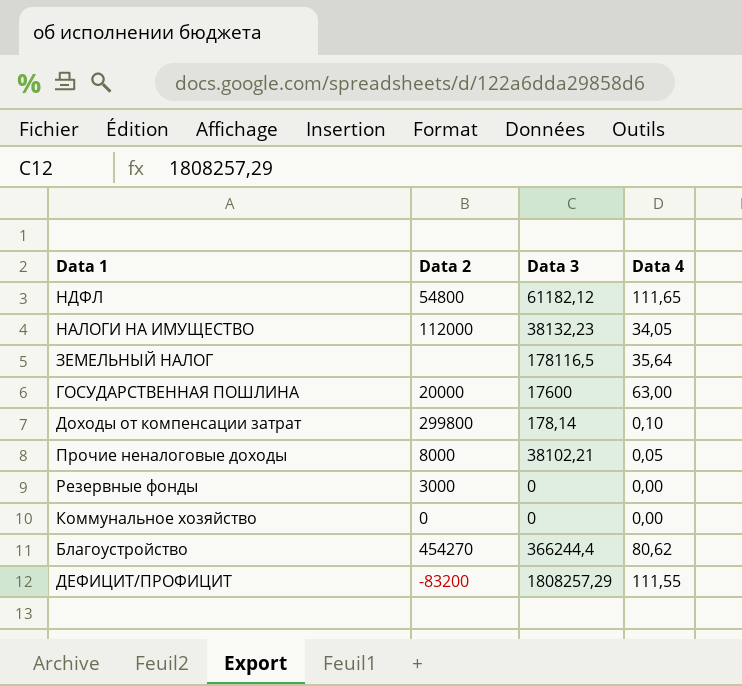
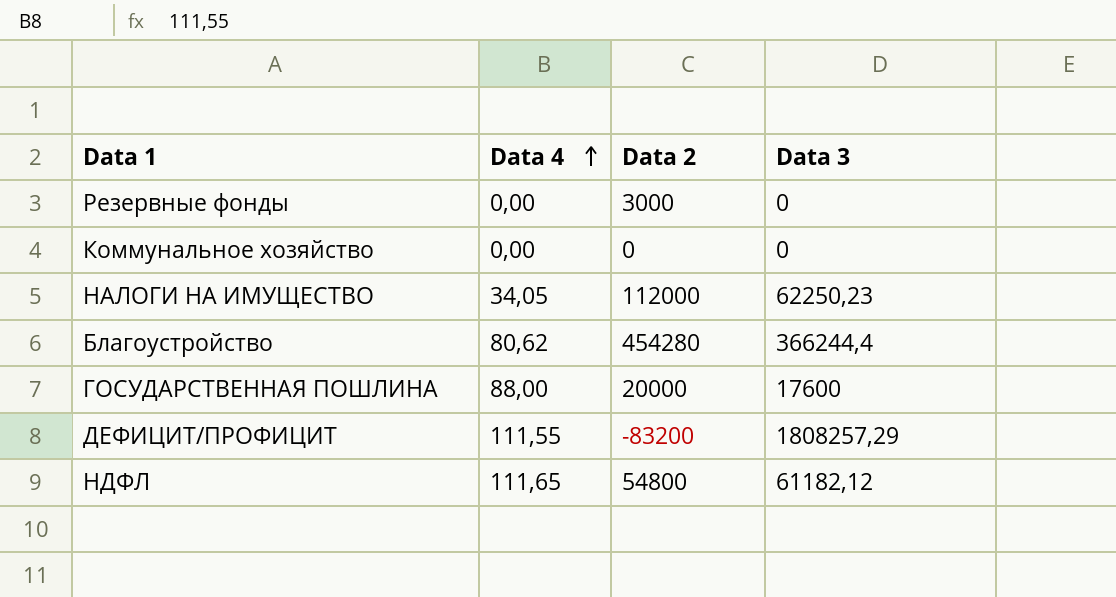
row order: none -> Data 4 ascending
column Data 4 | position: 4 -> 2
row ЗЕМЕЛЬНЫЙ НАЛОГ: none | 178116,5 | 35,64 -> none
row Доходы от компенсации затрат: 299800 | 178,14 | 0,10 -> none
row Прочие неналоговые доходы: 8000 | 38102,21 | 0,05 -> none
НАЛОГИ НА ИМУЩЕСТВО | Data 3: 38132,23 -> 62250,23
Благоустройство | Data 2: 454270 -> 454280
ГОСУДАРСТВЕННАЯ ПОШЛИНА | Data 4: 63,00 -> 88,00

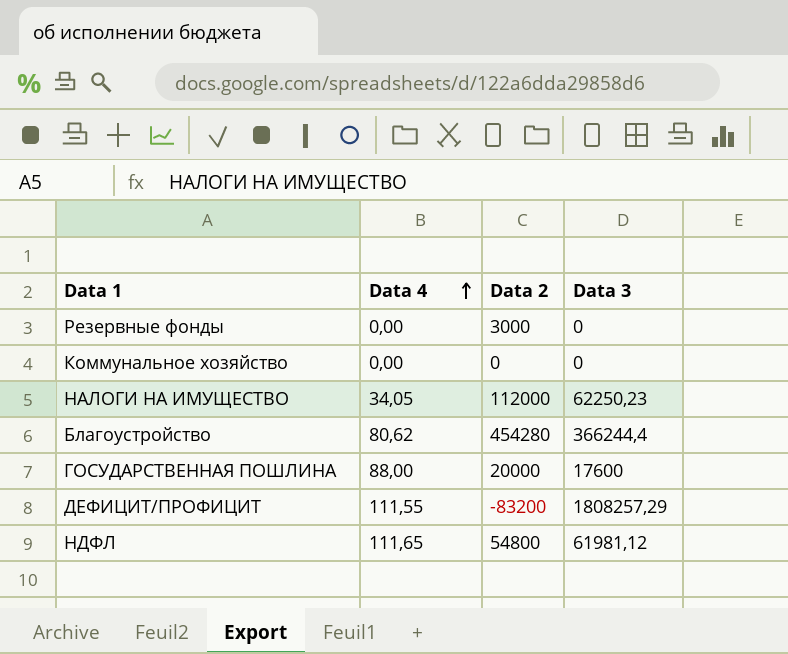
НДФЛ | Data 3: 61182,12 -> 61981,12

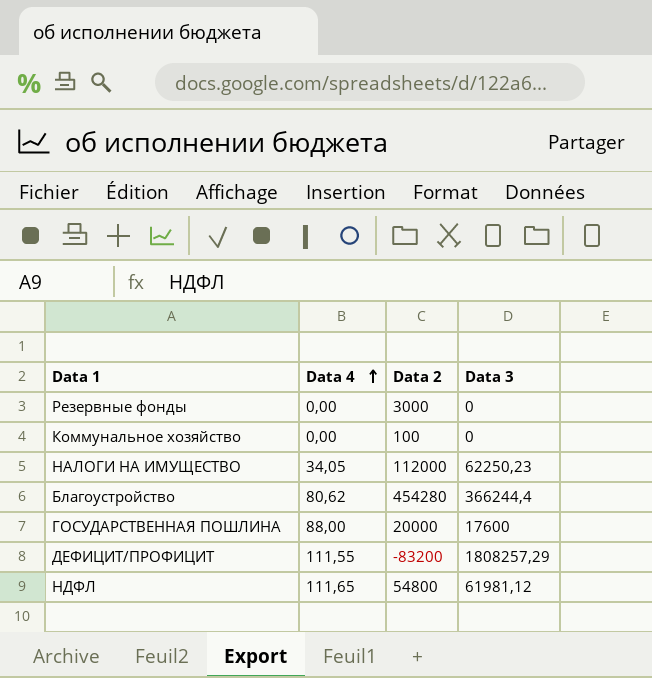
Коммунальное хозяйство | Data 2: 0 -> 100

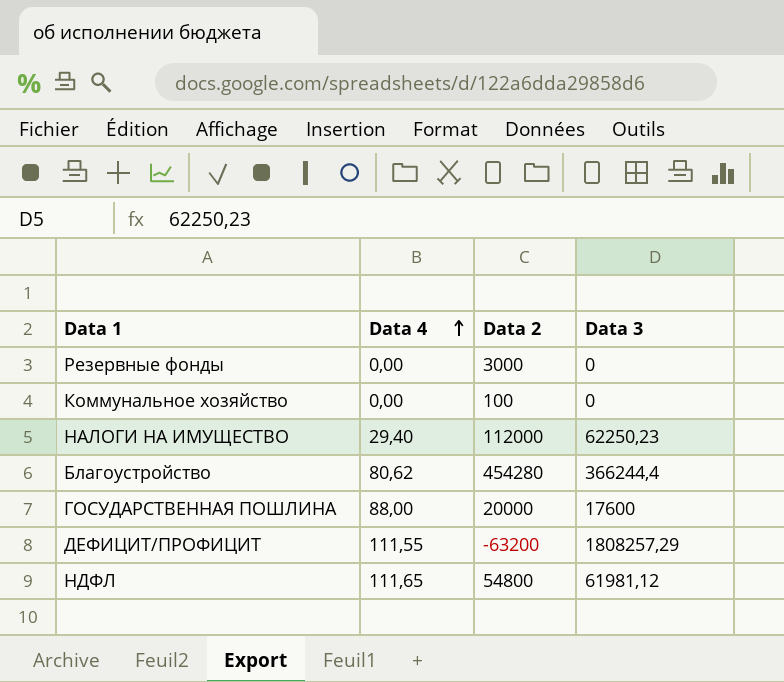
НАЛОГИ НА ИМУЩЕСТВО | Data 4: 34,05 -> 29,40
ДЕФИЦИТ/ПРОФИЦИТ | Data 2: -83200 -> -63200

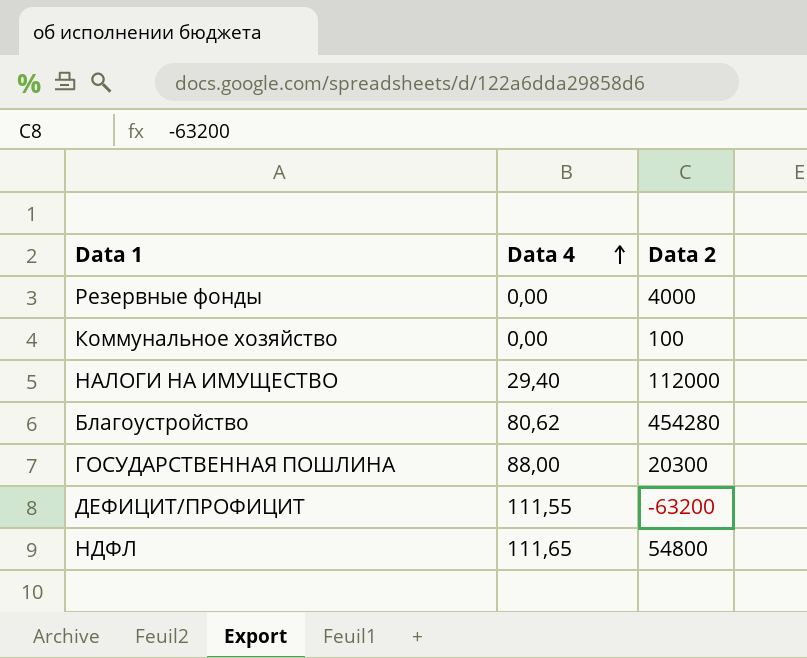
column Data 3 | position: 4 -> none
Резервные фонды | Data 2: 3000 -> 4000
ГОСУДАРСТВЕННАЯ ПОШЛИНА | Data 2: 20000 -> 20300

